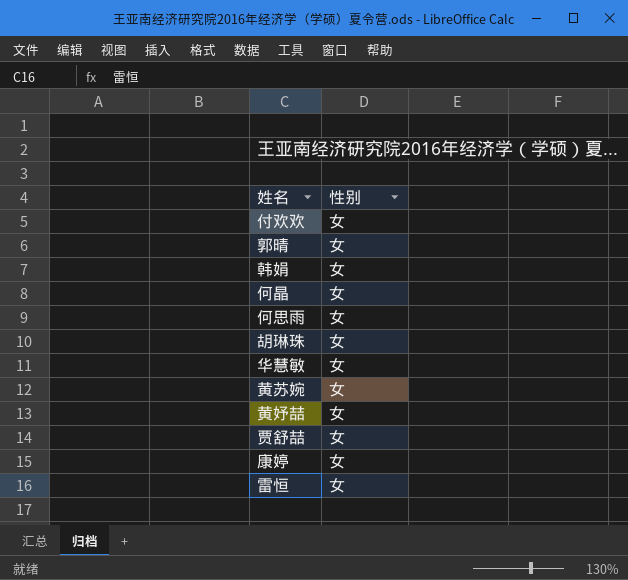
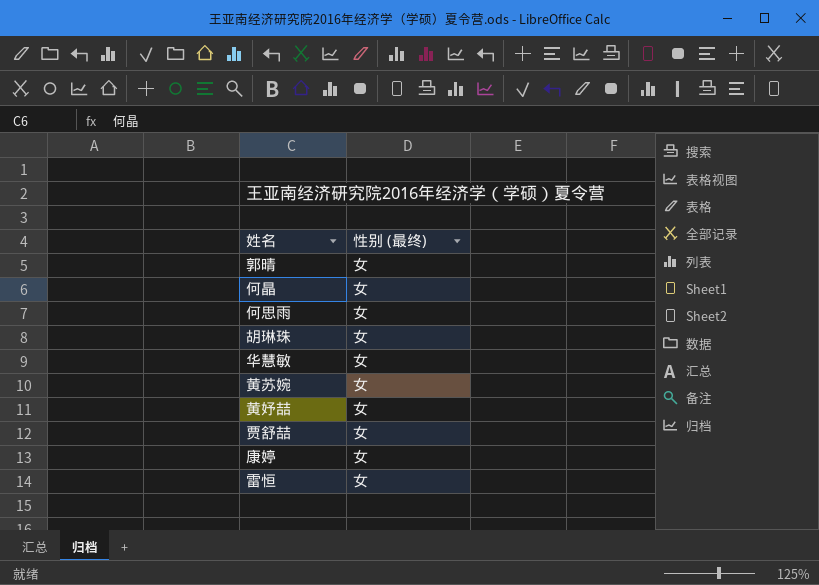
column name: 性别 -> 性别 (最终)
row 付欢欢: 女 -> none
row 韩娟: 女 -> none

